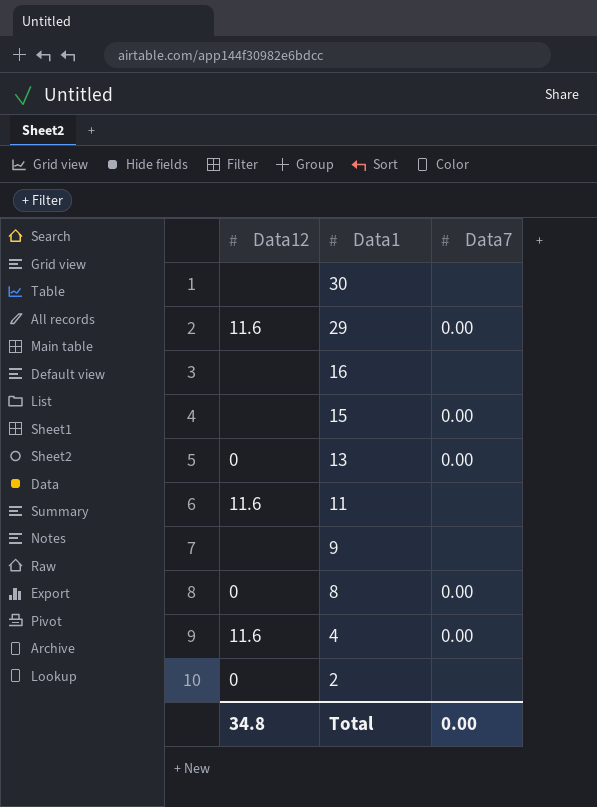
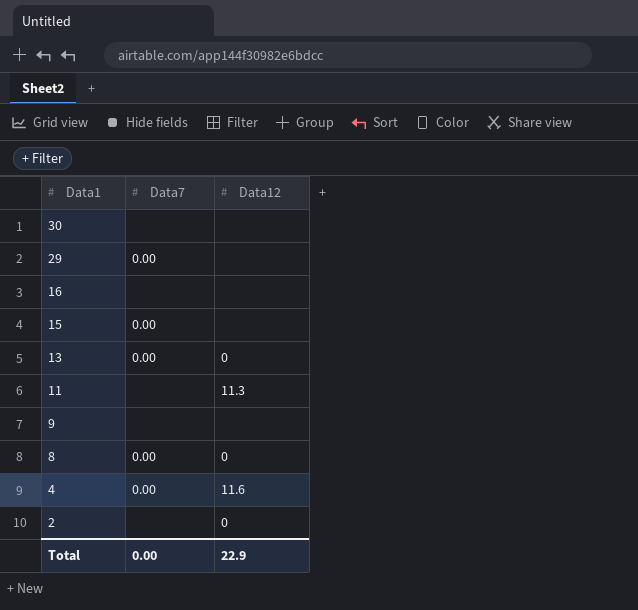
column Data12 | position: 1 -> 3
29 | Data12: 11.6 -> none
11 | Data12: 11.6 -> 11.3
Total | Data12: 34.8 -> 22.9

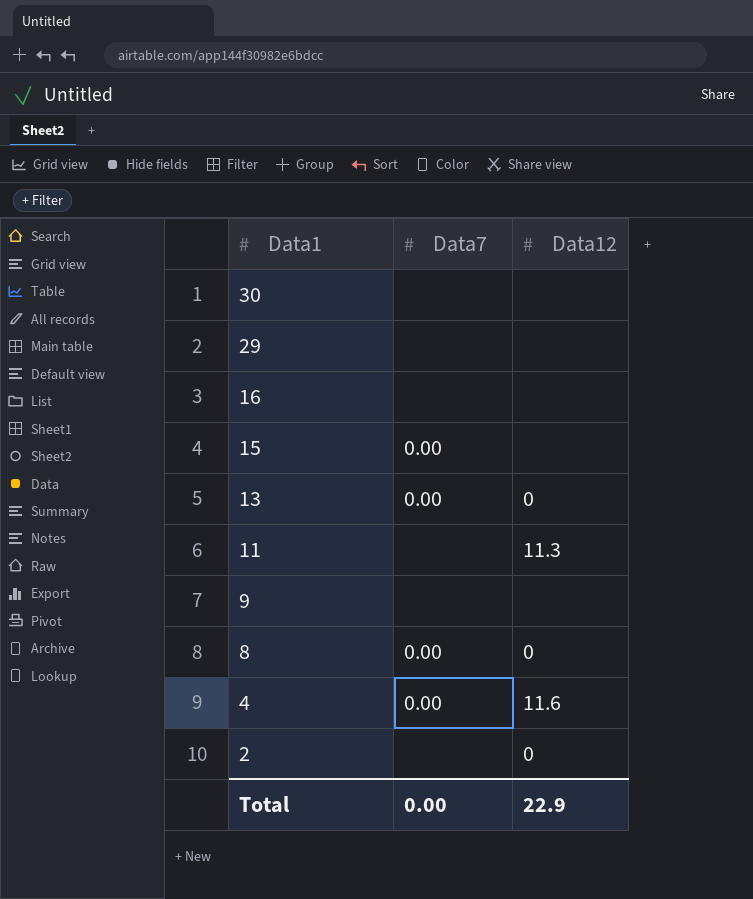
29 | Data7: 0.00 -> none

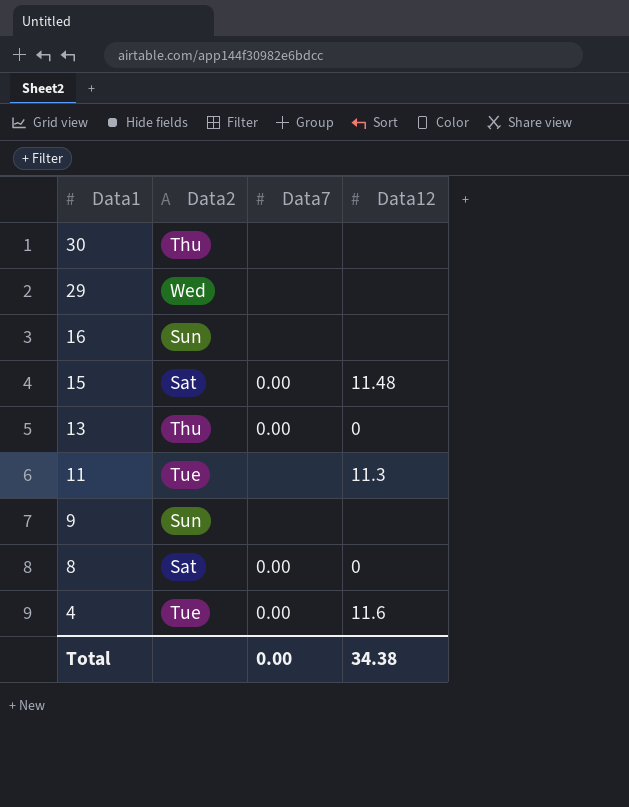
column Data2 | position: none -> 2
row 2: none | 0 -> none
15 | Data12: none -> 11.48
Total | Data12: 22.9 -> 34.38

